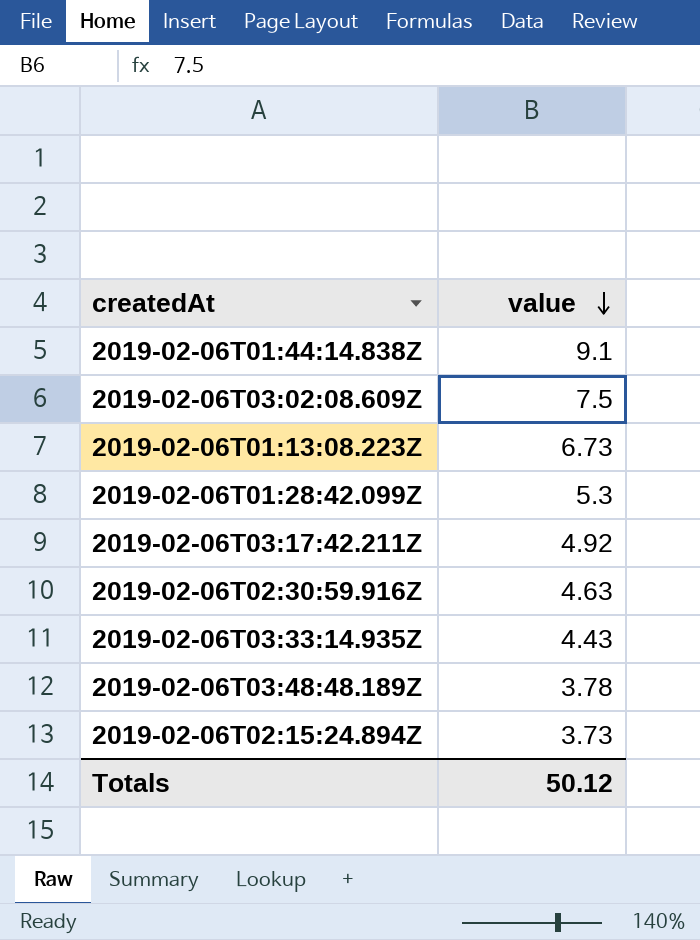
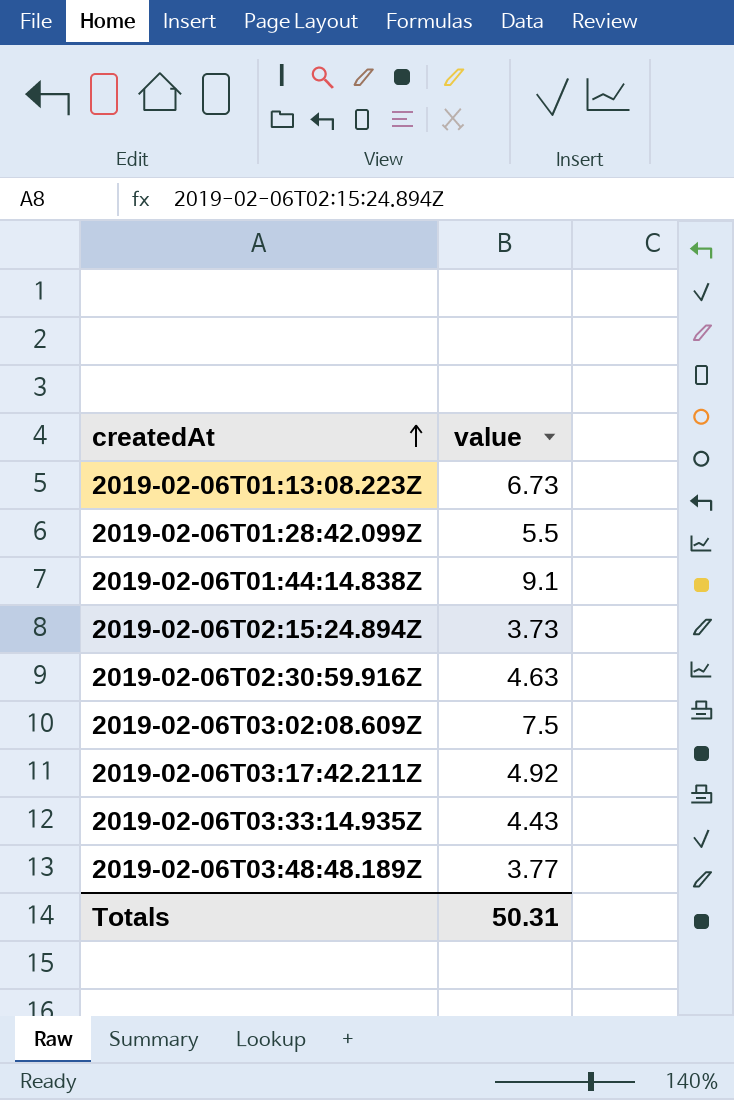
row order: value descending -> createdAt ascending
2019-02-06T01:28:42.099Z | value: 5.3 -> 5.5
2019-02-06T03:48:48.189Z | value: 3.78 -> 3.77
Totals | value: 50.12 -> 50.31

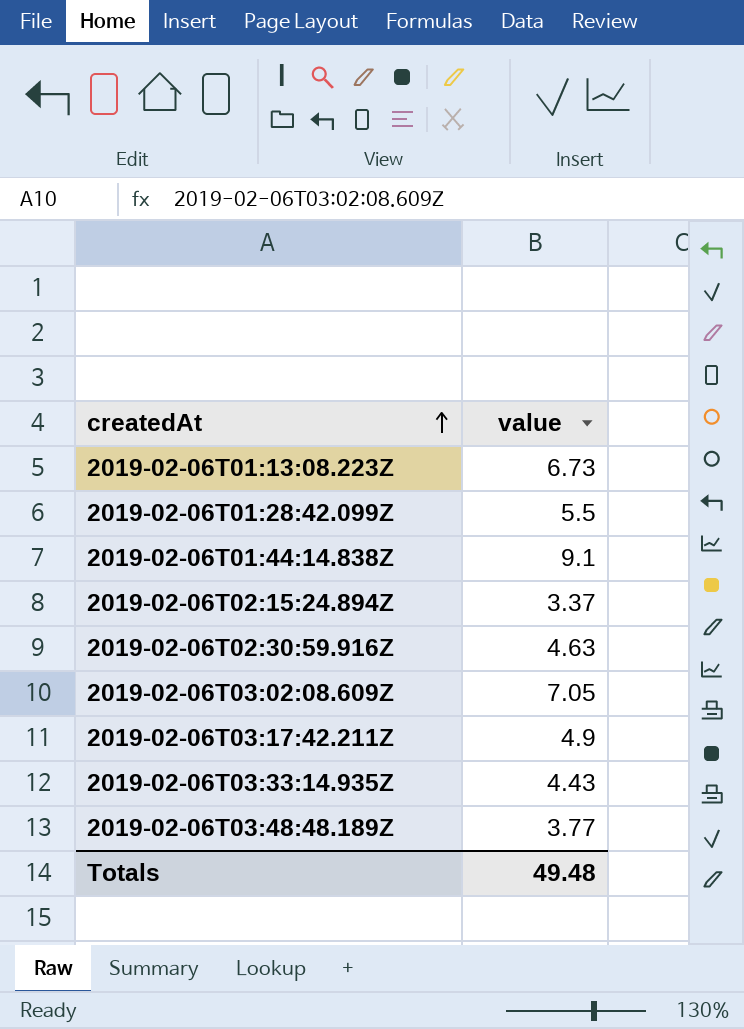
2019-02-06T02:15:24.894Z | value: 3.73 -> 3.37
2019-02-06T03:02:08.609Z | value: 7.5 -> 7.05
2019-02-06T03:17:42.211Z | value: 4.92 -> 4.9
Totals | value: 50.31 -> 49.48

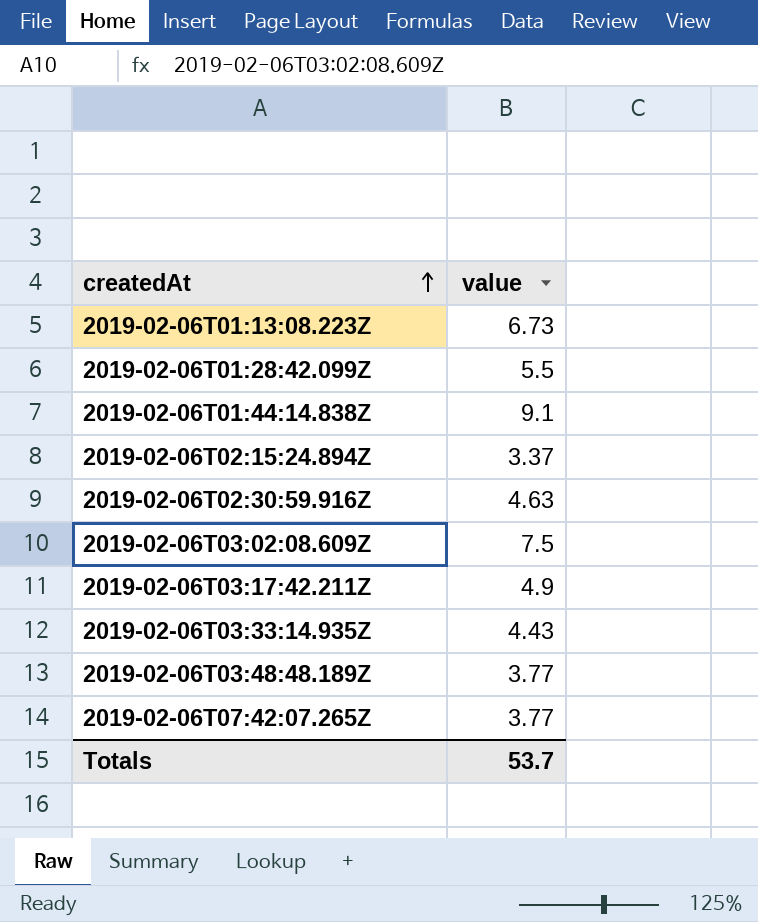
2019-02-06T03:02:08.609Z | value: 7.05 -> 7.5
row 2019-02-06T07:42:07.265Z: none -> 3.77
Totals | value: 49.48 -> 53.7

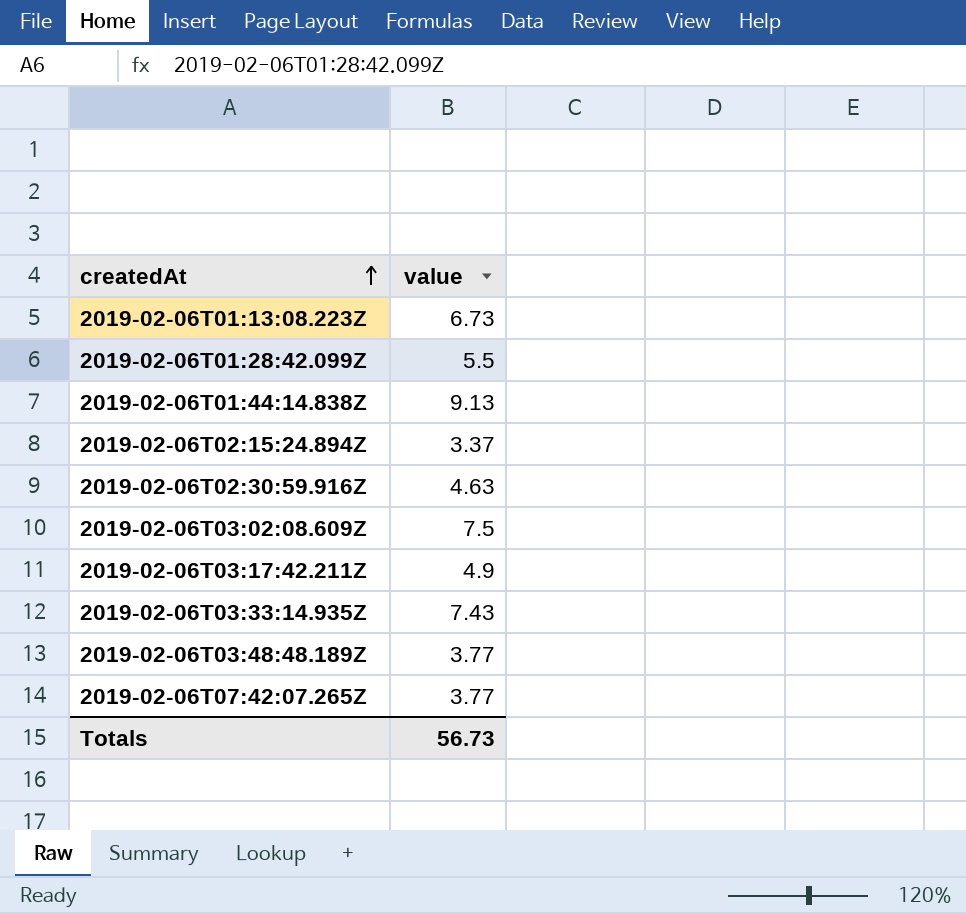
2019-02-06T01:44:14.838Z | value: 9.1 -> 9.13
2019-02-06T03:33:14.935Z | value: 4.43 -> 7.43
Totals | value: 53.7 -> 56.73

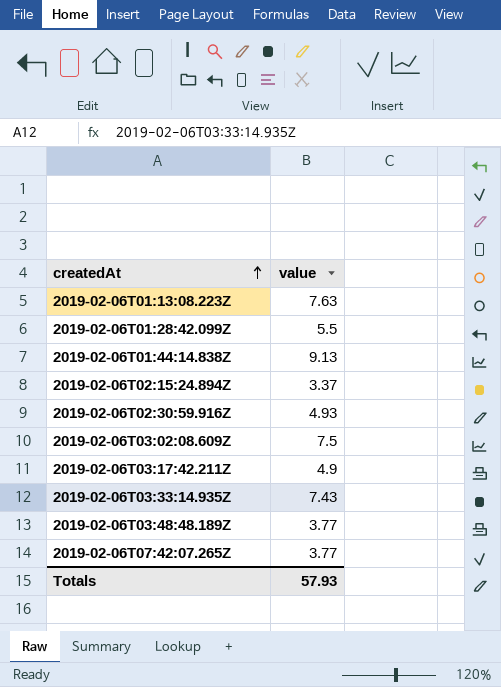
2019-02-06T01:13:08.223Z | value: 6.73 -> 7.63
2019-02-06T02:30:59.916Z | value: 4.63 -> 4.93
Totals | value: 56.73 -> 57.93

